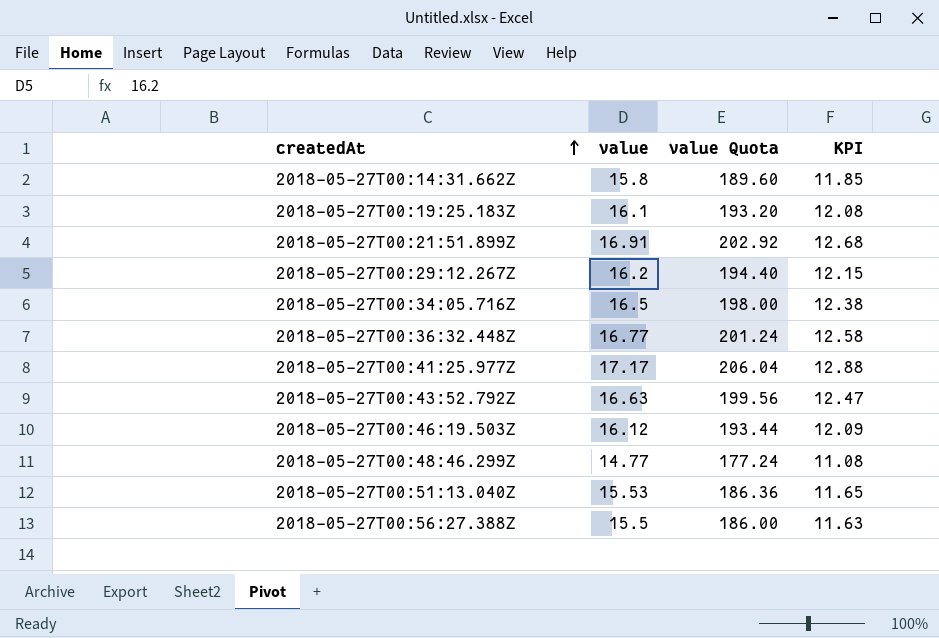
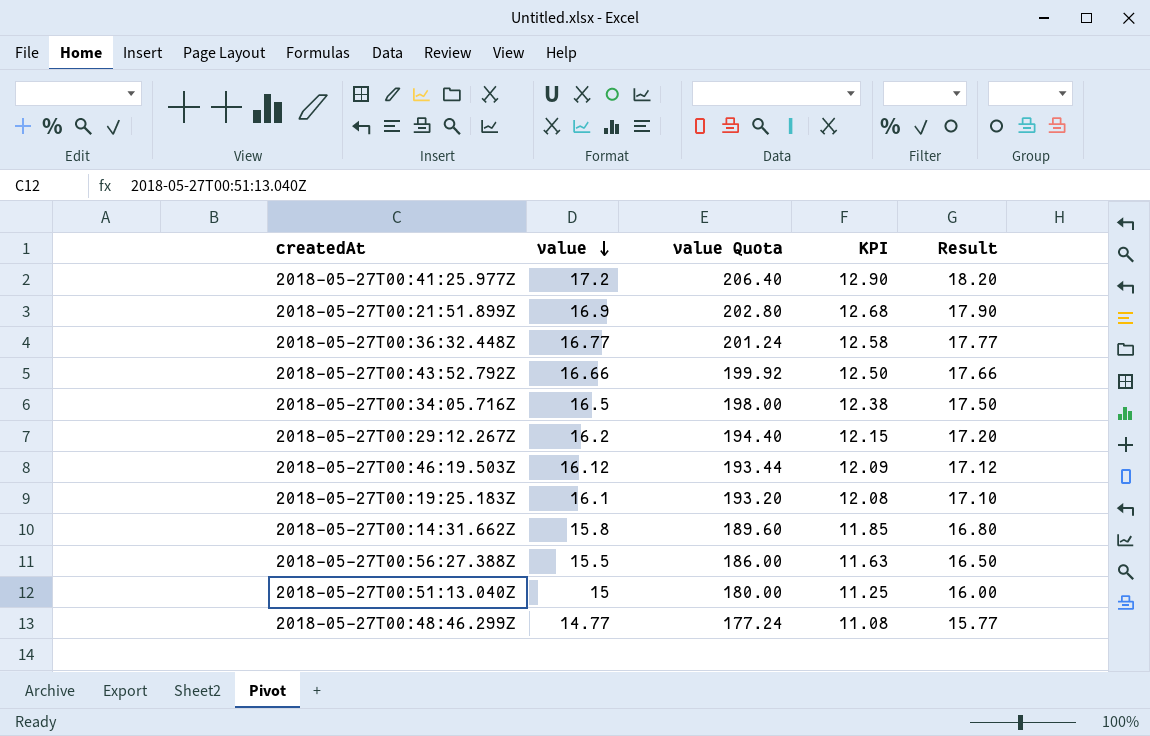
row order: createdAt ascending -> value descending
column Result | formula: none -> [value] + 1
2018-05-27T00:41:25.977Z | value: 17.17 -> 17.2
2018-05-27T00:41:25.977Z | value Quota: 206.04 -> 206.40
2018-05-27T00:41:25.977Z | KPI: 12.88 -> 12.90
2018-05-27T00:21:51.899Z | value: 16.91 -> 16.9
2018-05-27T00:21:51.899Z | value Quota: 202.92 -> 202.80
2018-05-27T00:43:52.792Z | value: 16.63 -> 16.66
2018-05-27T00:43:52.792Z | value Quota: 199.56 -> 199.92
2018-05-27T00:43:52.792Z | KPI: 12.47 -> 12.50
2018-05-27T00:51:13.040Z | value: 15.53 -> 15
2018-05-27T00:51:13.040Z | value Quota: 186.36 -> 180.00
2018-05-27T00:51:13.040Z | KPI: 11.65 -> 11.25

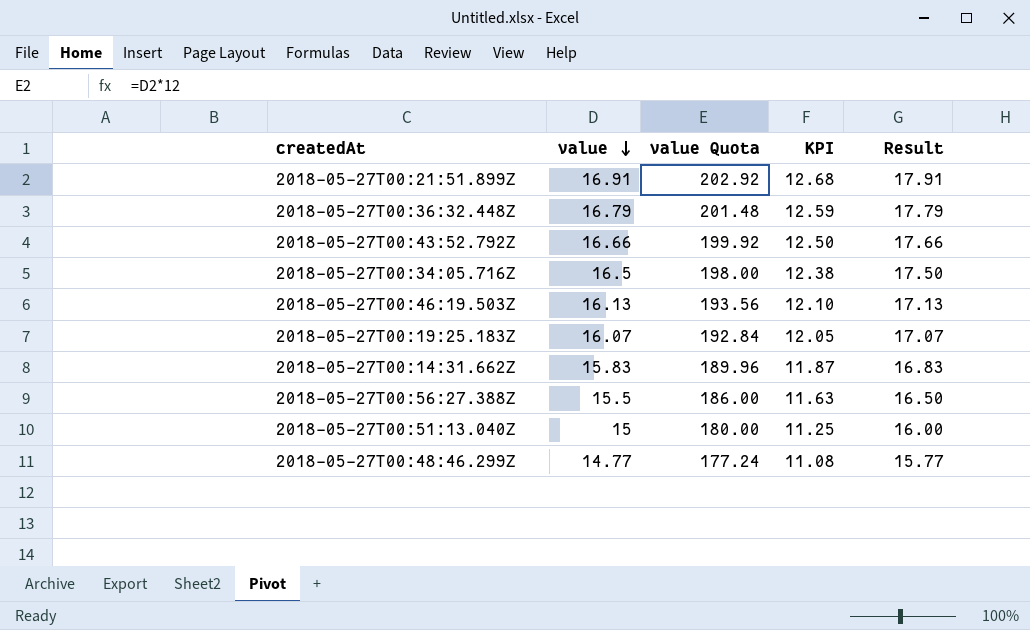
row 2018-05-27T00:41:25.977Z: 17.2 | 206.40 | 12.90 | 18.20 -> none
row 2018-05-27T00:29:12.267Z: 16.2 | 194.40 | 12.15 | 17.20 -> none
2018-05-27T00:21:51.899Z | value: 16.9 -> 16.91
2018-05-27T00:21:51.899Z | value Quota: 202.80 -> 202.92
2018-05-27T00:21:51.899Z | Result: 17.90 -> 17.91
2018-05-27T00:36:32.448Z | value: 16.77 -> 16.79
2018-05-27T00:36:32.448Z | value Quota: 201.24 -> 201.48
2018-05-27T00:36:32.448Z | KPI: 12.58 -> 12.59
2018-05-27T00:36:32.448Z | Result: 17.77 -> 17.79
2018-05-27T00:46:19.503Z | value: 16.12 -> 16.13
2018-05-27T00:46:19.503Z | value Quota: 193.44 -> 193.56
2018-05-27T00:46:19.503Z | KPI: 12.09 -> 12.10
2018-05-27T00:46:19.503Z | Result: 17.12 -> 17.13
2018-05-27T00:19:25.183Z | value: 16.1 -> 16.07
2018-05-27T00:19:25.183Z | value Quota: 193.20 -> 192.84
2018-05-27T00:19:25.183Z | KPI: 12.08 -> 12.05
2018-05-27T00:19:25.183Z | Result: 17.10 -> 17.07
2018-05-27T00:14:31.662Z | value: 15.8 -> 15.83
2018-05-27T00:14:31.662Z | value Quota: 189.60 -> 189.96
2018-05-27T00:14:31.662Z | KPI: 11.85 -> 11.87
2018-05-27T00:14:31.662Z | Result: 16.80 -> 16.83

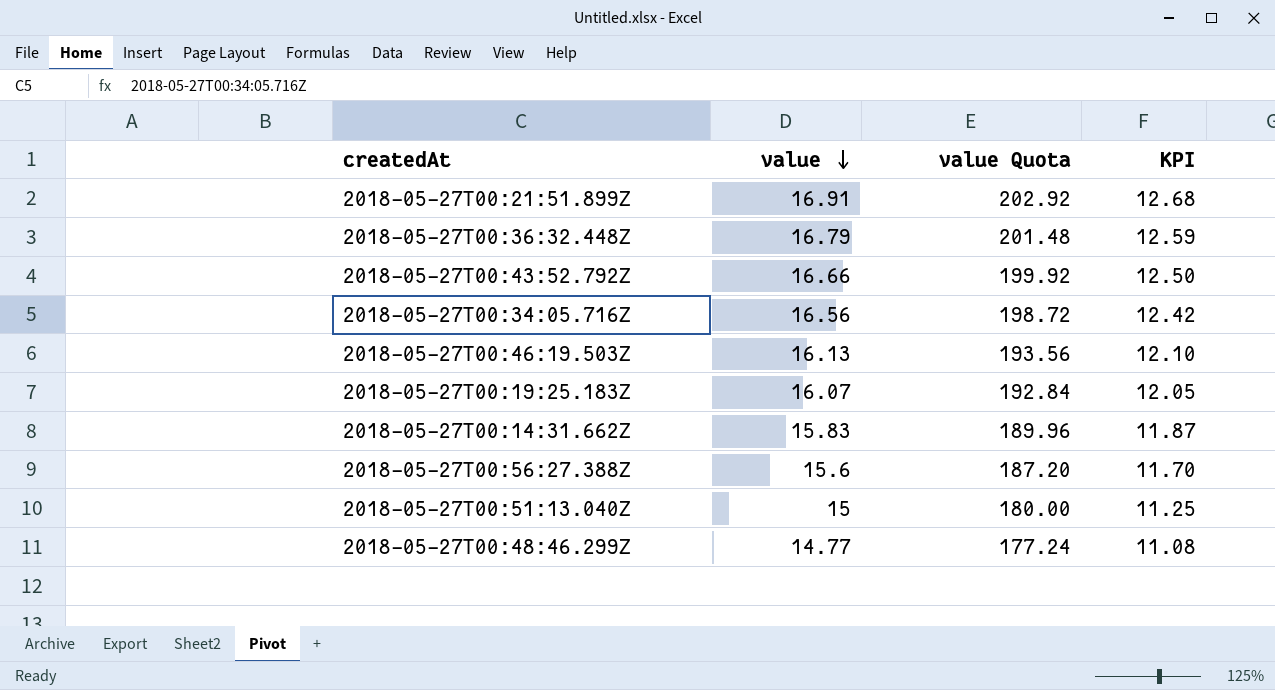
column Result | formula: [value] + 1 -> none
2018-05-27T00:34:05.716Z | value: 16.5 -> 16.56
2018-05-27T00:34:05.716Z | value Quota: 198.00 -> 198.72
2018-05-27T00:34:05.716Z | KPI: 12.38 -> 12.42
2018-05-27T00:56:27.388Z | value: 15.5 -> 15.6
2018-05-27T00:56:27.388Z | value Quota: 186.00 -> 187.20
2018-05-27T00:56:27.388Z | KPI: 11.63 -> 11.70

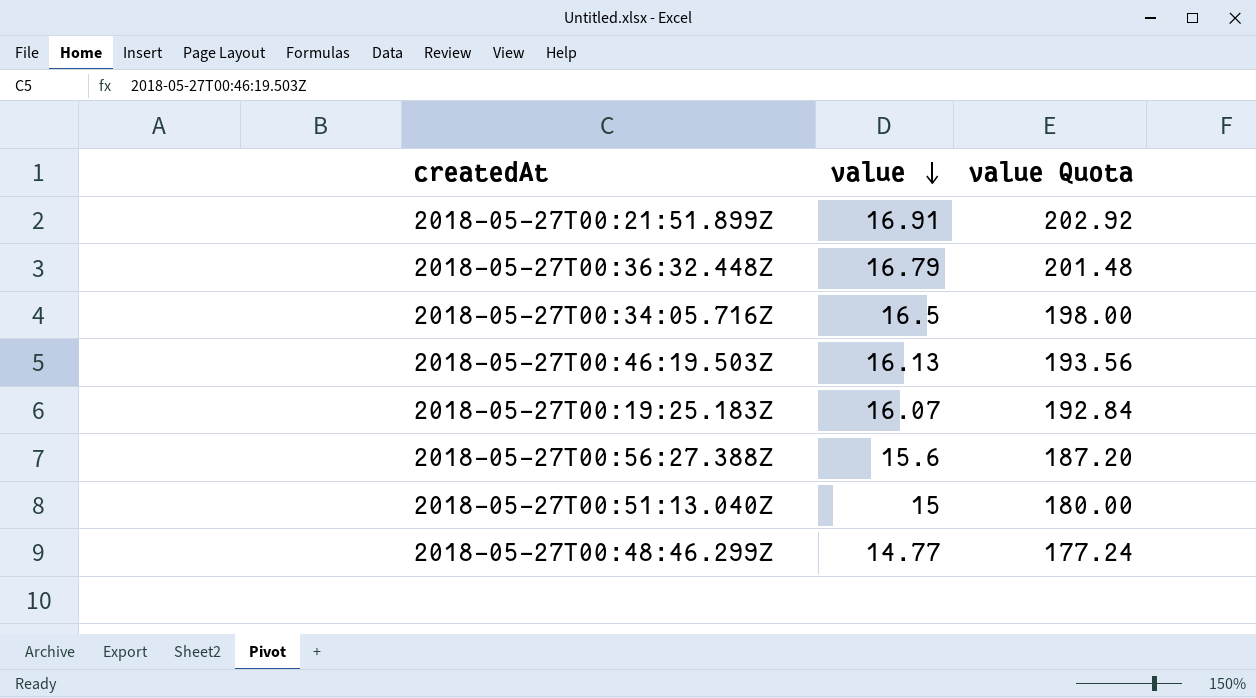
column KPI | formula: [value] * 0.75 -> none
row 2018-05-27T00:43:52.792Z: 16.66 | 199.92 | 12.50 -> none
row 2018-05-27T00:14:31.662Z: 15.83 | 189.96 | 11.87 -> none
2018-05-27T00:34:05.716Z | value: 16.56 -> 16.5
2018-05-27T00:34:05.716Z | value Quota: 198.72 -> 198.00

